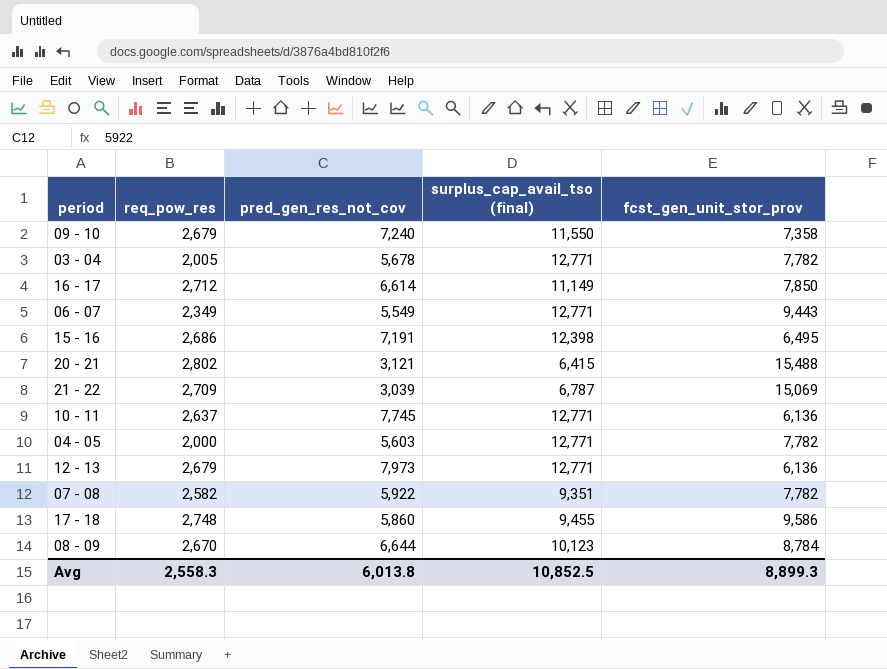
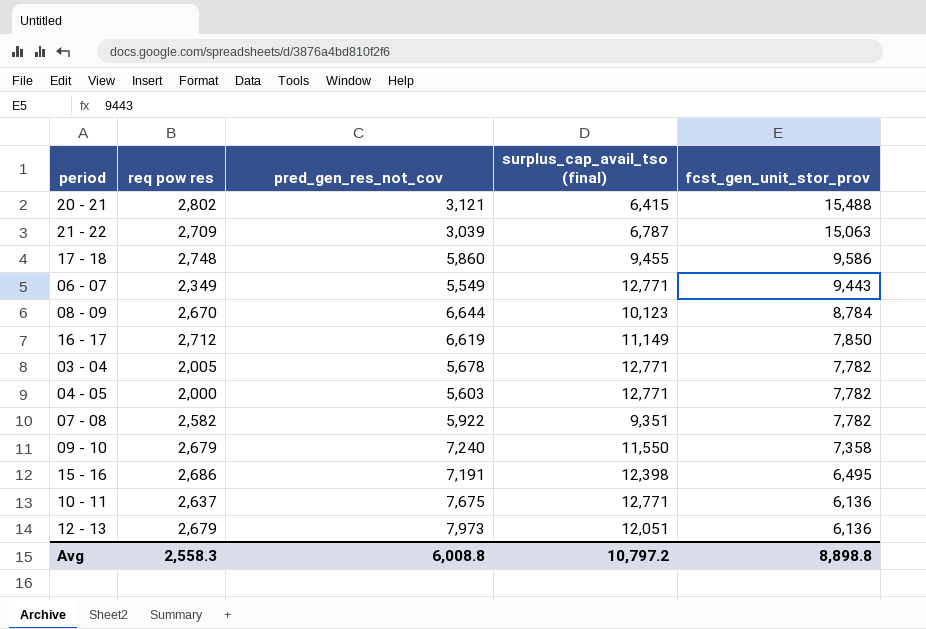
row order: none -> fcst_gen_unit_stor_prov descending
column name: req_pow_res -> req pow res
21 - 22 | fcst_gen_unit_stor_prov: 15,069 -> 15,063
16 - 17 | pred_gen_res_not_cov: 6,614 -> 6,619
10 - 11 | pred_gen_res_not_cov: 7,745 -> 7,675
12 - 13 | surplus_cap_avail_tso (final): 12,771 -> 12,051
Avg | pred_gen_res_not_cov: 6,013.8 -> 6,008.8
Avg | surplus_cap_avail_tso (final): 10,852.5 -> 10,797.2
Avg | fcst_gen_unit_stor_prov: 8,899.3 -> 8,898.8

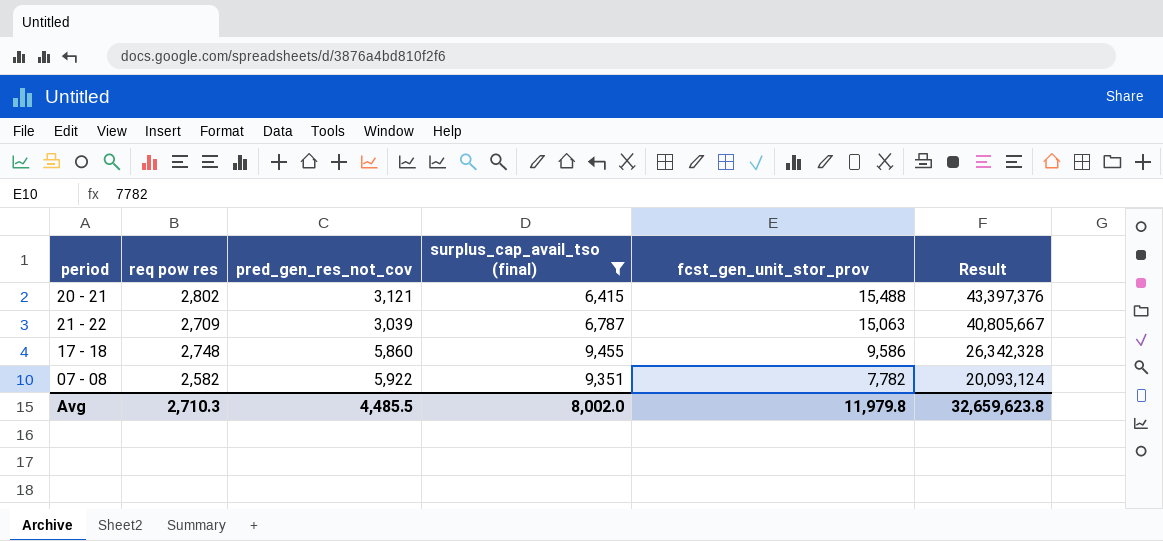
filter: none -> surplus_cap_avail_tso (final) <= 9,455
column Result | formula: none -> [req pow res] * [fcst_gen_unit_stor_prov]
Avg | req pow res: 2,558.3 -> 2,710.3
Avg | pred_gen_res_not_cov: 6,008.8 -> 4,485.5
Avg | surplus_cap_avail_tso (final): 10,797.2 -> 8,002.0
Avg | fcst_gen_unit_stor_prov: 8,898.8 -> 11,979.8

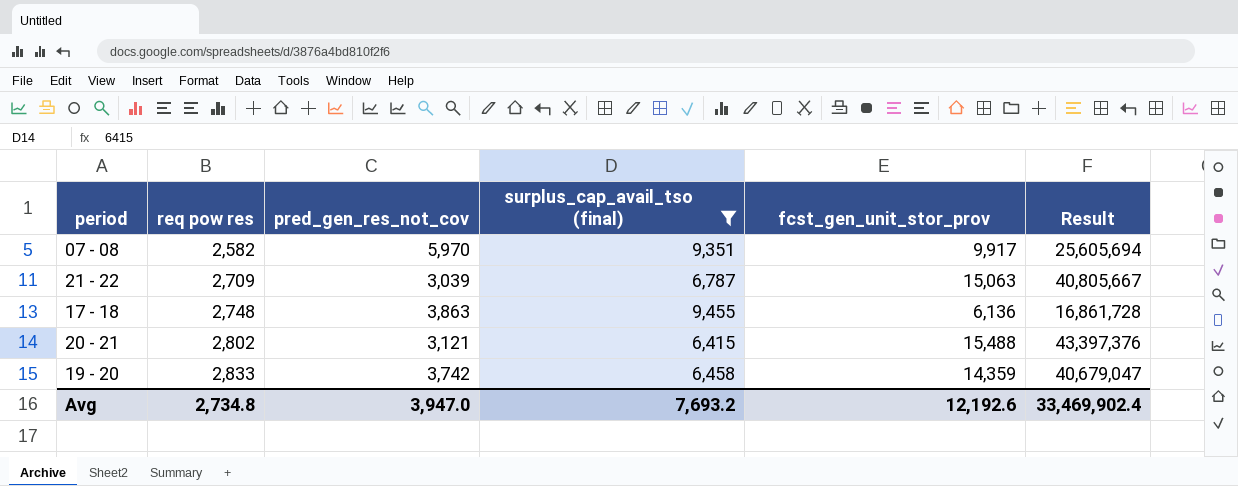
row order: fcst_gen_unit_stor_prov descending -> req pow res ascending
07 - 08 | pred_gen_res_not_cov: 5,922 -> 5,970
07 - 08 | fcst_gen_unit_stor_prov: 7,782 -> 9,917
07 - 08 | Result: 20,093,124 -> 25,605,694
17 - 18 | pred_gen_res_not_cov: 5,860 -> 3,863
17 - 18 | fcst_gen_unit_stor_prov: 9,586 -> 6,136
17 - 18 | Result: 26,342,328 -> 16,861,728
row 19 - 20: none -> 2,833 | 3,742 | 6,458 | 14,359 | 40,679,047
Avg | req pow res: 2,710.3 -> 2,734.8
Avg | pred_gen_res_not_cov: 4,485.5 -> 3,947.0
Avg | surplus_cap_avail_tso (final): 8,002.0 -> 7,693.2
Avg | fcst_gen_unit_stor_prov: 11,979.8 -> 12,192.6
Avg | Result: 32,659,623.8 -> 33,469,902.4

